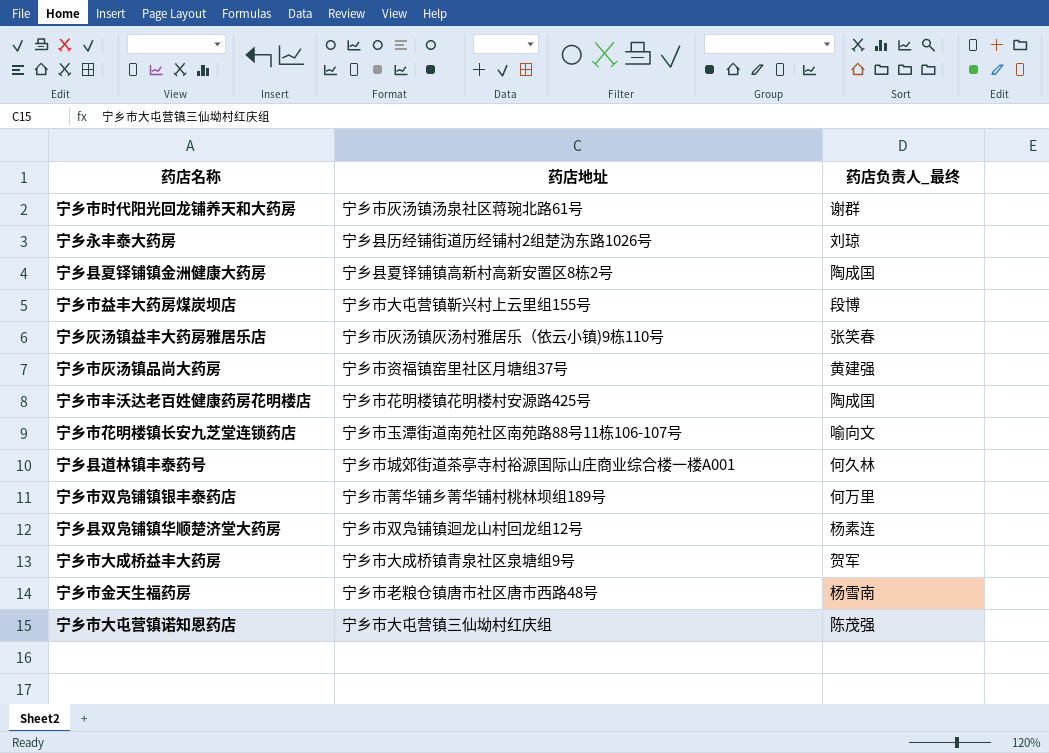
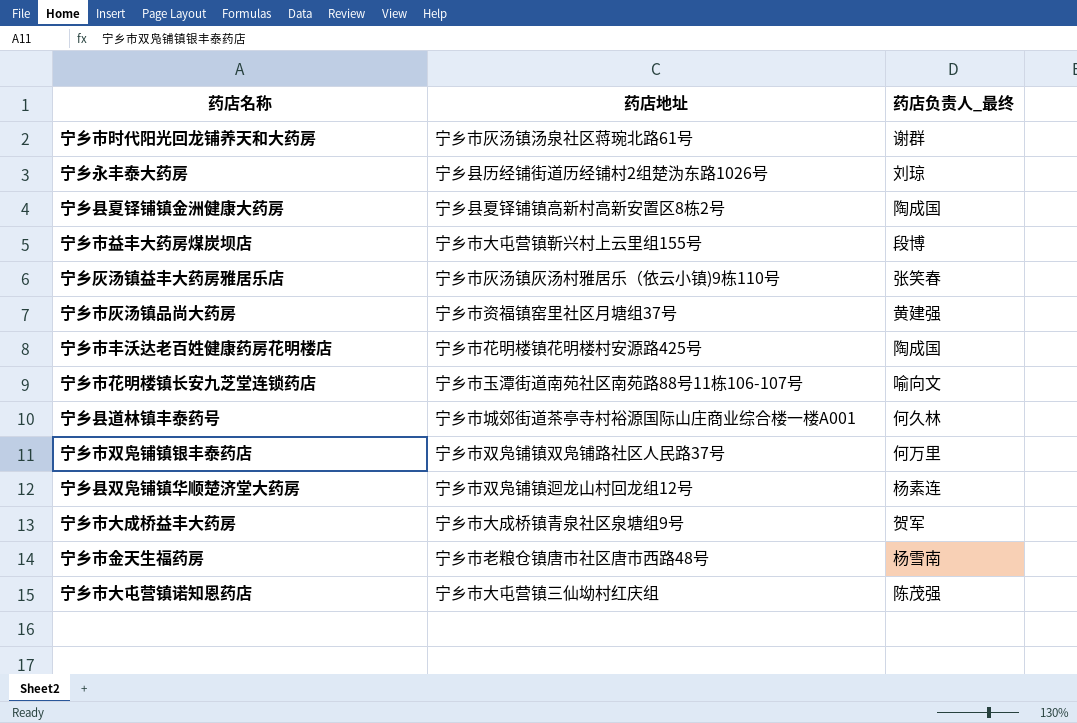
宁乡市双凫铺镇银丰泰药店 | 药店地址: 宁乡市菁华铺乡菁华铺村桃林坝组189号 -> 宁乡市双凫铺镇双凫铺路社区人民路37号

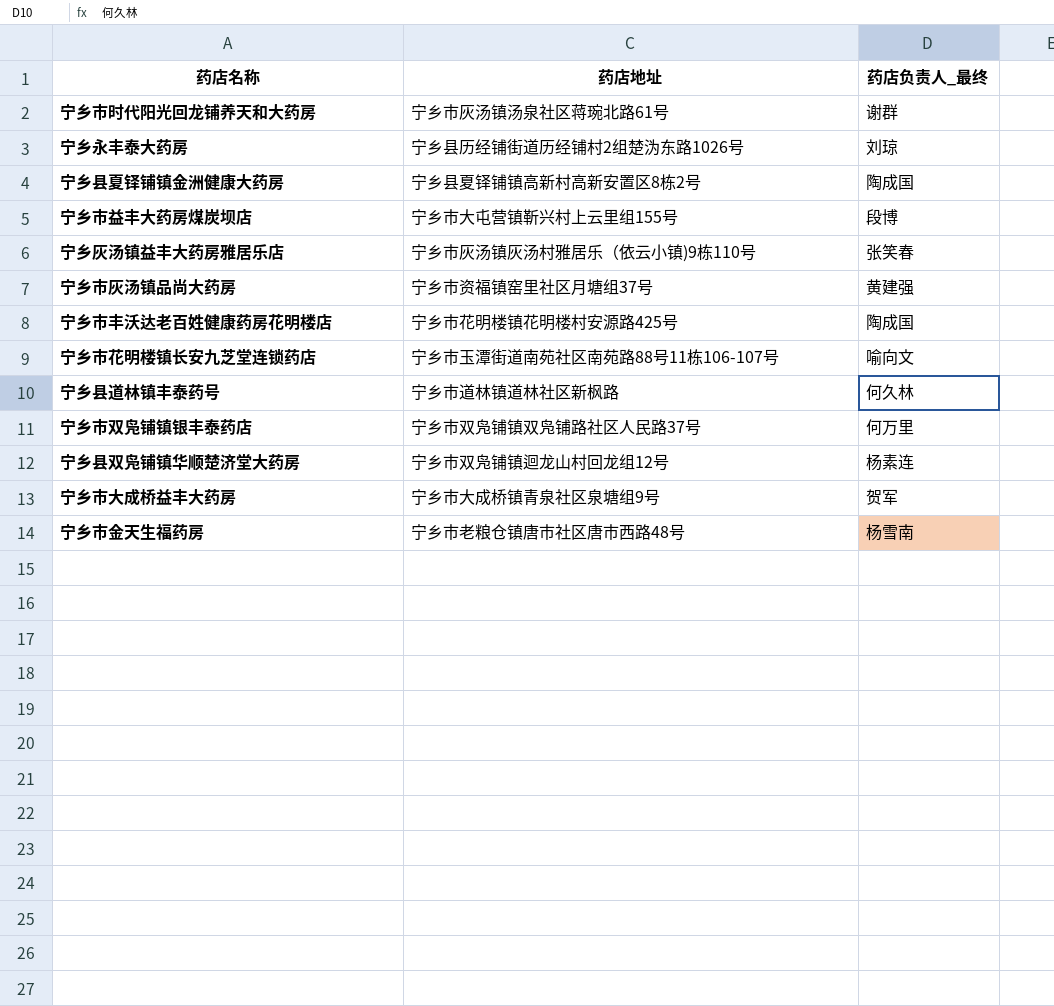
row 宁乡市大屯营镇诺知恩药店: 宁乡市大屯营镇三仙坳村红庆组 | 陈茂强 -> none
宁乡县道林镇丰泰药号 | 药店地址: 宁乡市城郊街道茶亭寺村裕源国际山庄商业综合楼一楼A001 -> 宁乡市道林镇道林社区新枫路

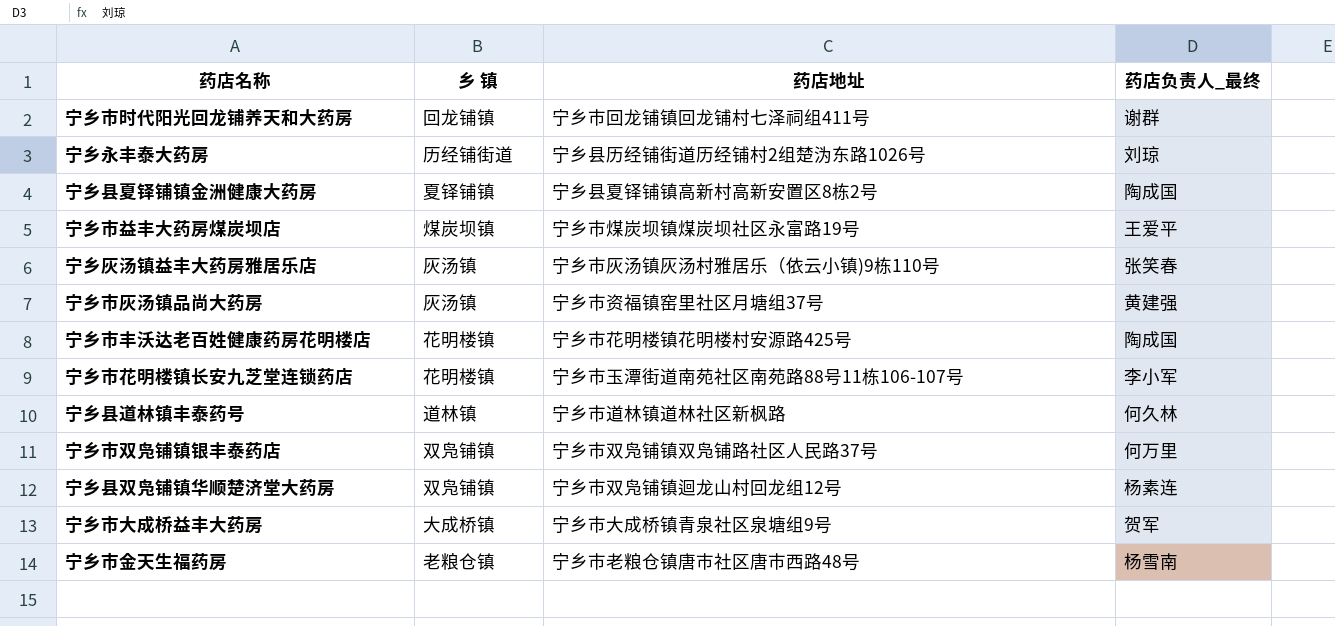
column 乡 镇 | position: none -> 2
宁乡市时代阳光回龙铺养天和大药房 | 药店地址: 宁乡市灰汤镇汤泉社区蒋琬北路61号 -> 宁乡市回龙铺镇回龙铺村七泽祠组411号
宁乡市益丰大药房煤炭坝店 | 药店地址: 宁乡市大屯营镇靳兴村上云里组155号 -> 宁乡市煤炭坝镇煤炭坝社区永富路19号
宁乡市益丰大药房煤炭坝店 | 药店负责人_最终: 段博 -> 王爱平
宁乡市花明楼镇长安九芝堂连锁药店 | 药店负责人_最终: 喻向文 -> 李小军

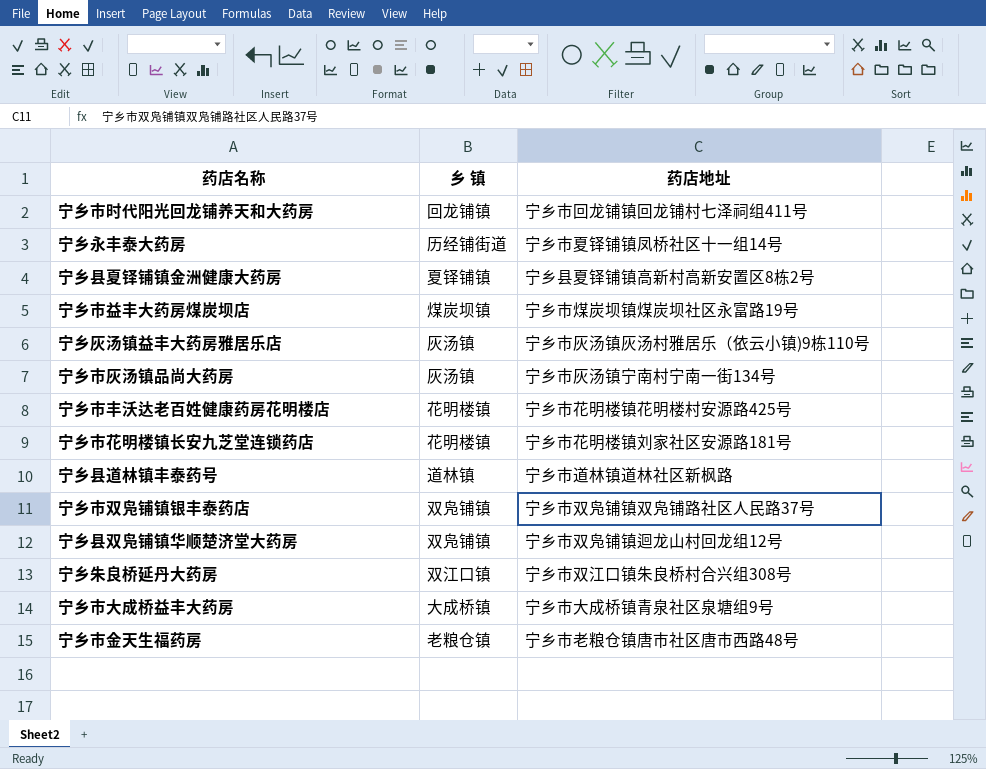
column 药店负责人_最终 | position: 4 -> none
宁乡永丰泰大药房 | 药店地址: 宁乡县历经铺街道历经铺村2组楚沩东路1026号 -> 宁乡市夏铎铺镇凤桥社区十一组14号
宁乡市灰汤镇品尚大药房 | 药店地址: 宁乡市资福镇窑里社区月塘组37号 -> 宁乡市灰汤镇宁南村宁南一街134号
宁乡市花明楼镇长安九芝堂连锁药店 | 药店地址: 宁乡市玉潭街道南苑社区南苑路88号11栋106-107号 -> 宁乡市花明楼镇刘家社区安源路181号
row 宁乡朱良桥延丹大药房: none -> 双江口镇 | 宁乡市双江口镇朱良桥村合兴组308号

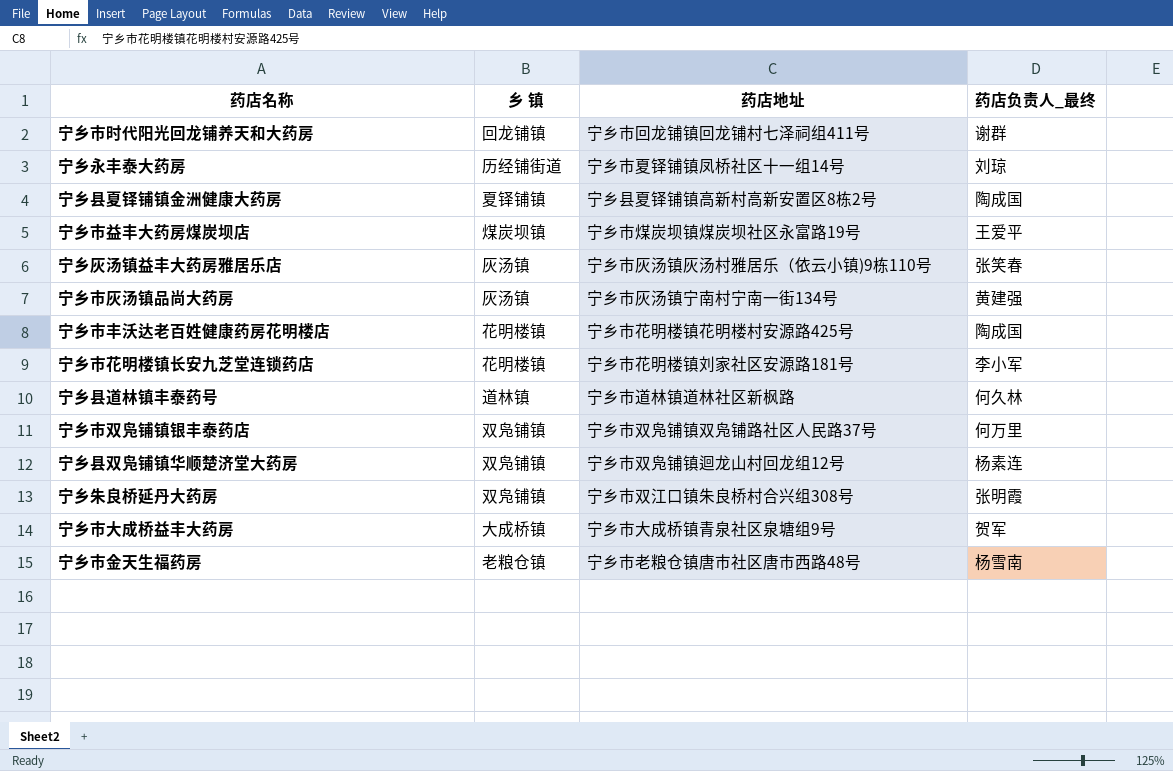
column 药店负责人_最终 | position: none -> 4
宁乡朱良桥延丹大药房 | 乡 镇: 双江口镇 -> 双凫铺镇

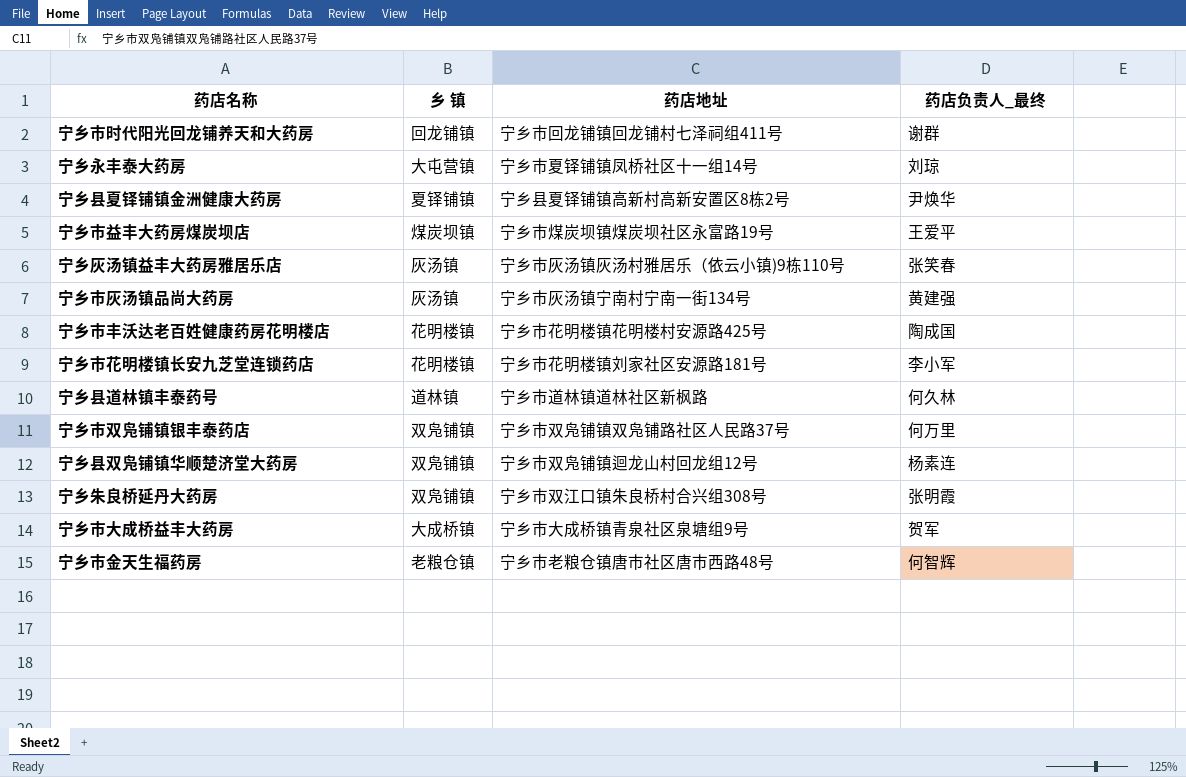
宁乡永丰泰大药房 | 乡 镇: 历经铺街道 -> 大屯营镇
宁乡县夏铎铺镇金洲健康大药房 | 药店负责人_最终: 陶成国 -> 尹焕华
宁乡市金天生福药房 | 药店负责人_最终: 杨雪南 -> 何智辉

